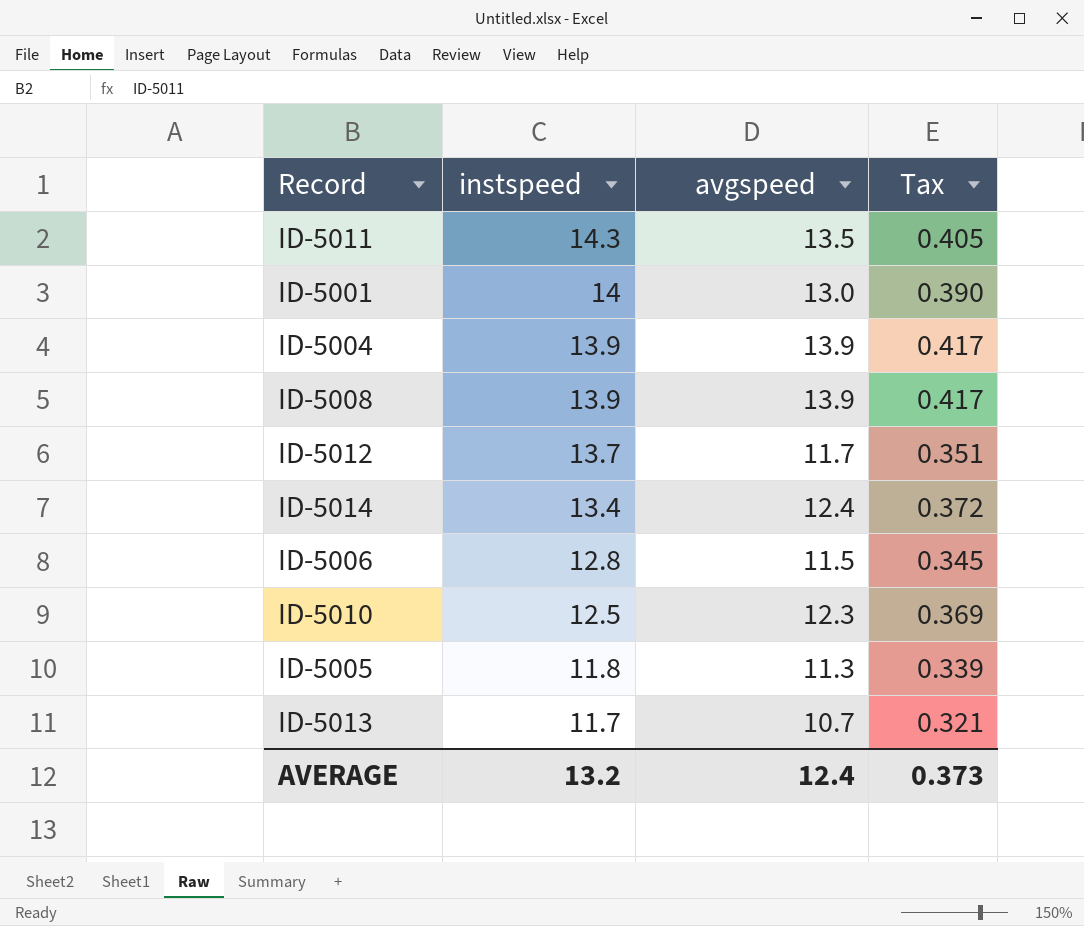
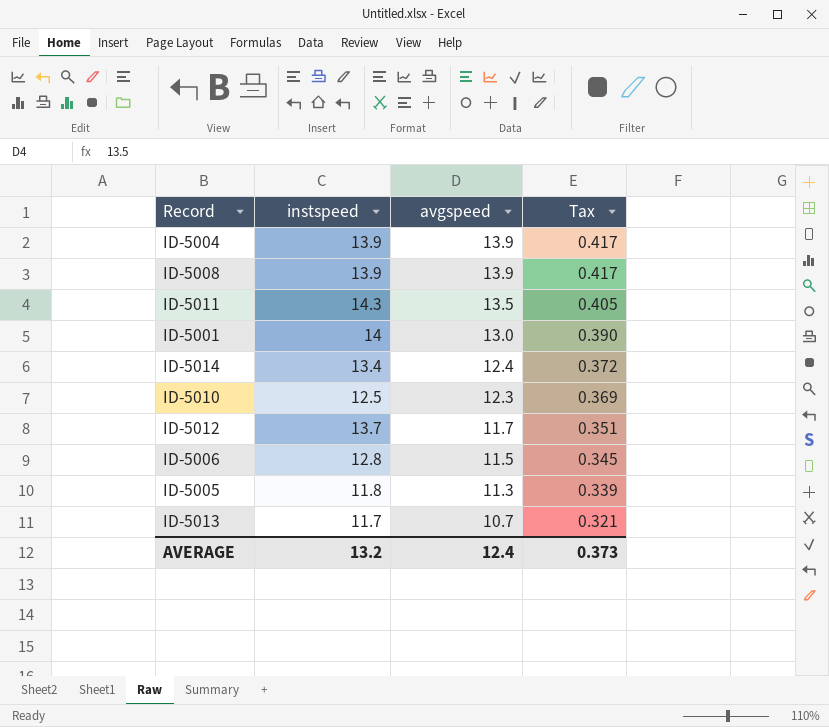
row order: instspeed descending -> avgspeed descending

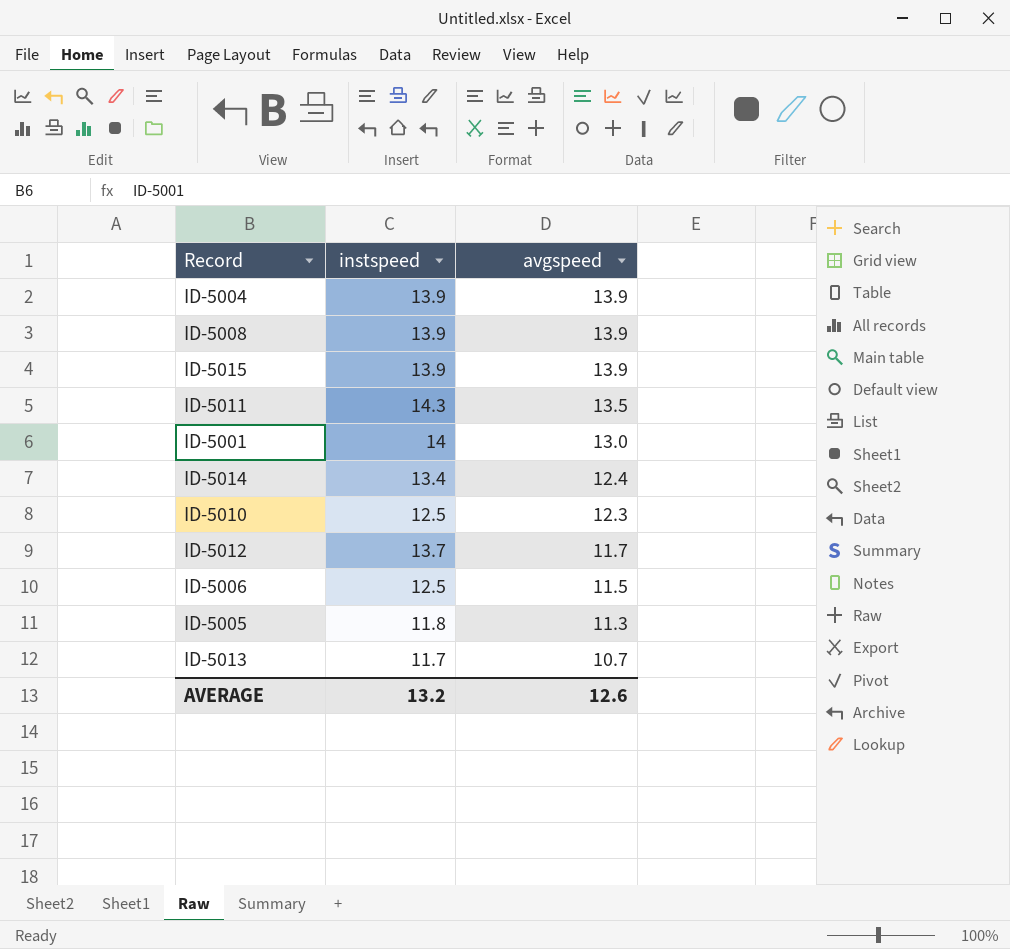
column Tax | formula: [avgspeed] * 0.03 -> none
row ID-5015: none -> 13.9 | 13.9
ID-5006 | instspeed: 12.8 -> 12.5
AVERAGE | avgspeed: 12.4 -> 12.6

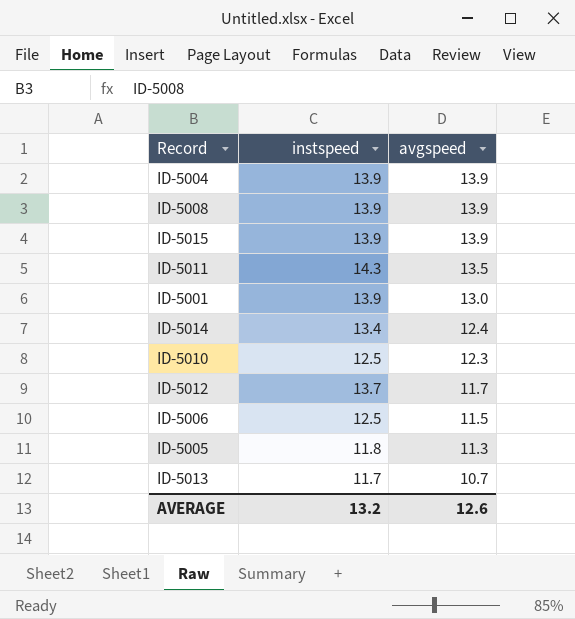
ID-5001 | instspeed: 14 -> 13.9

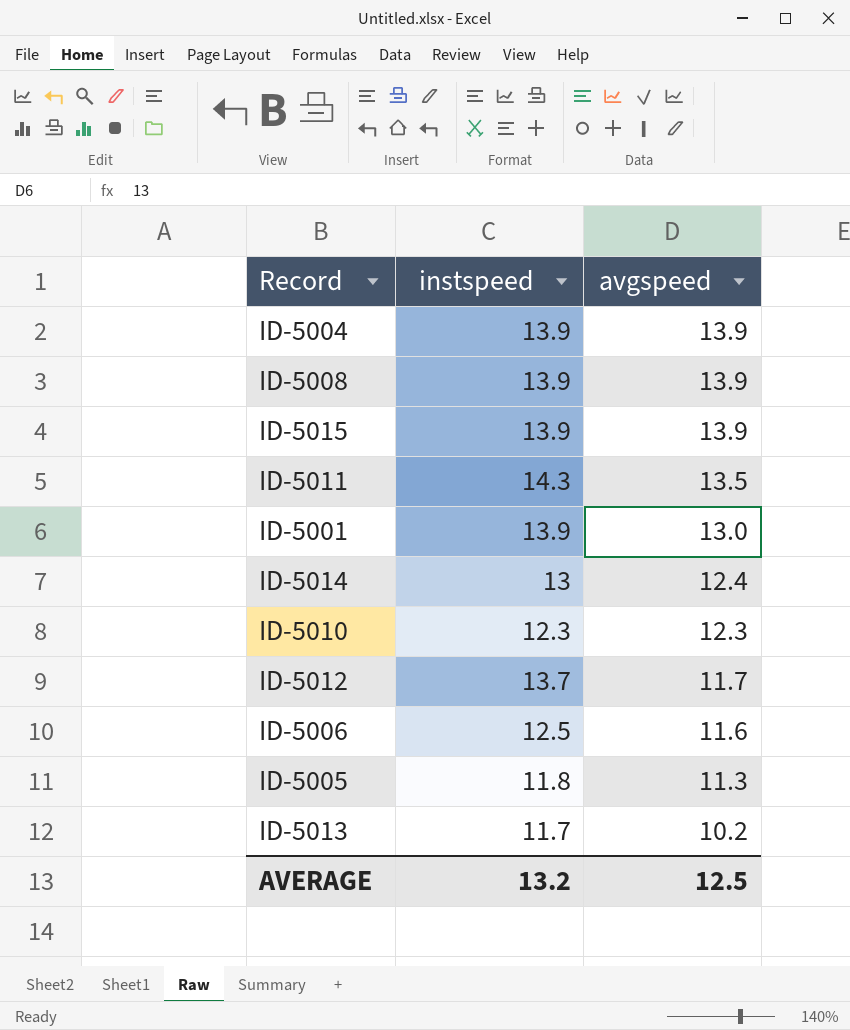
ID-5014 | instspeed: 13.4 -> 13
ID-5010 | instspeed: 12.5 -> 12.3
ID-5006 | avgspeed: 11.5 -> 11.6
ID-5013 | avgspeed: 10.7 -> 10.2
AVERAGE | avgspeed: 12.6 -> 12.5

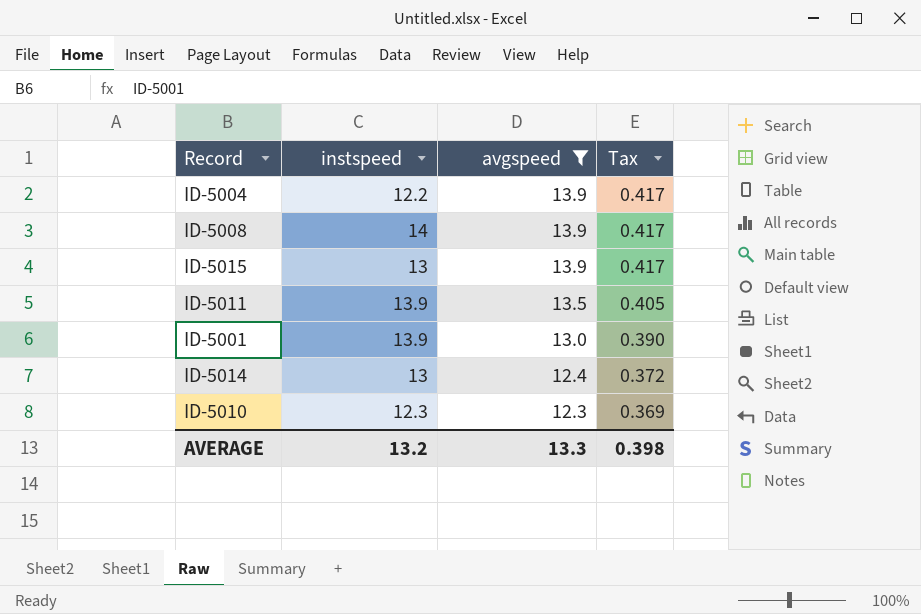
filter: none -> avgspeed >= 12.3
column Tax | formula: none -> [avgspeed] * 0.03
ID-5004 | instspeed: 13.9 -> 12.2
ID-5008 | instspeed: 13.9 -> 14
ID-5015 | instspeed: 13.9 -> 13
ID-5011 | instspeed: 14.3 -> 13.9
AVERAGE | avgspeed: 12.5 -> 13.3

